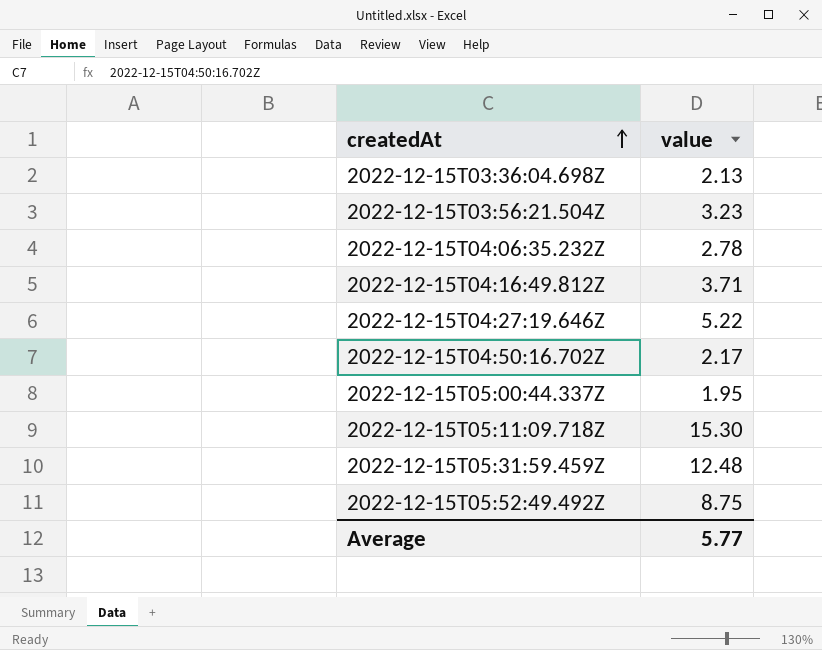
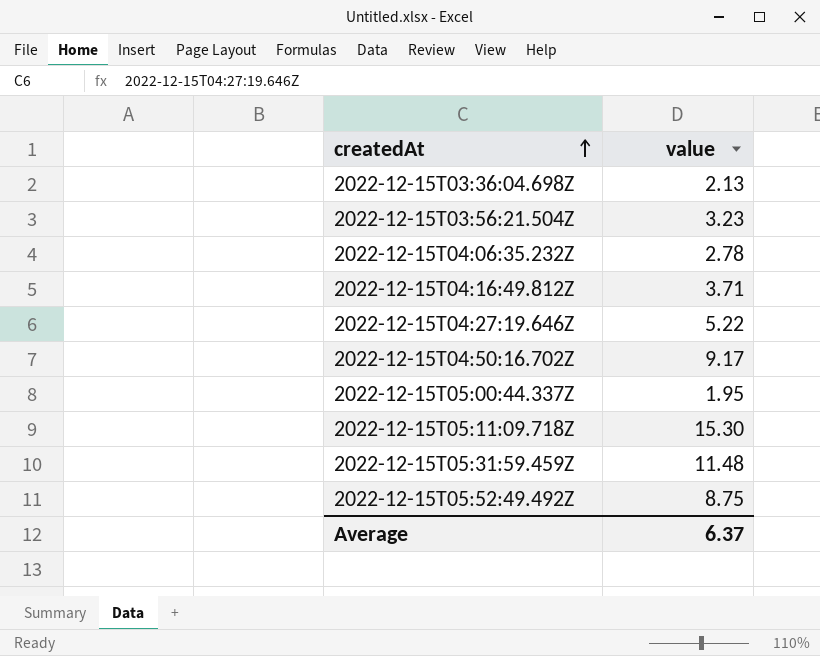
2022-12-15T04:50:16.702Z | value: 2.17 -> 9.17
2022-12-15T05:31:59.459Z | value: 12.48 -> 11.48
Average | value: 5.77 -> 6.37

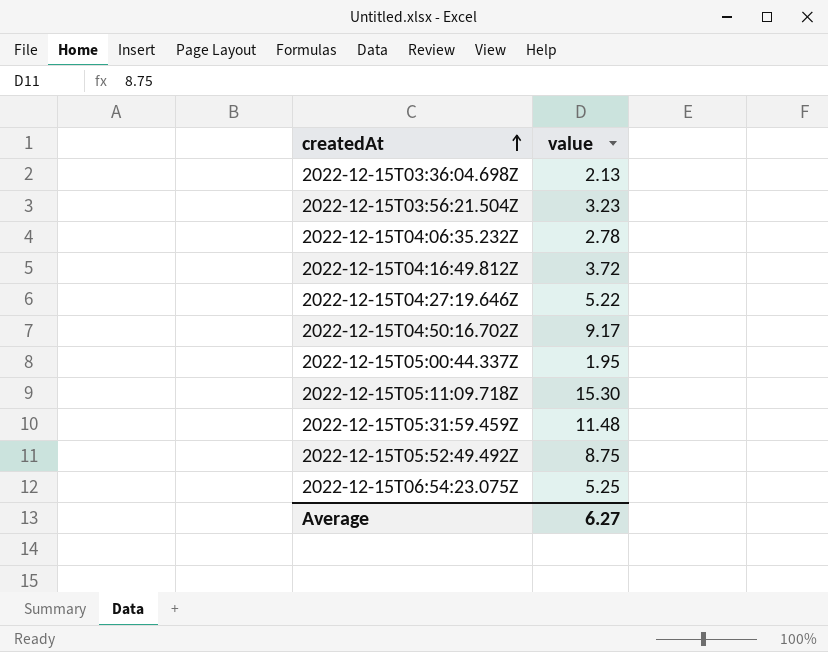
2022-12-15T04:16:49.812Z | value: 3.71 -> 3.72
row 2022-12-15T06:54:23.075Z: none -> 5.25
Average | value: 6.37 -> 6.27

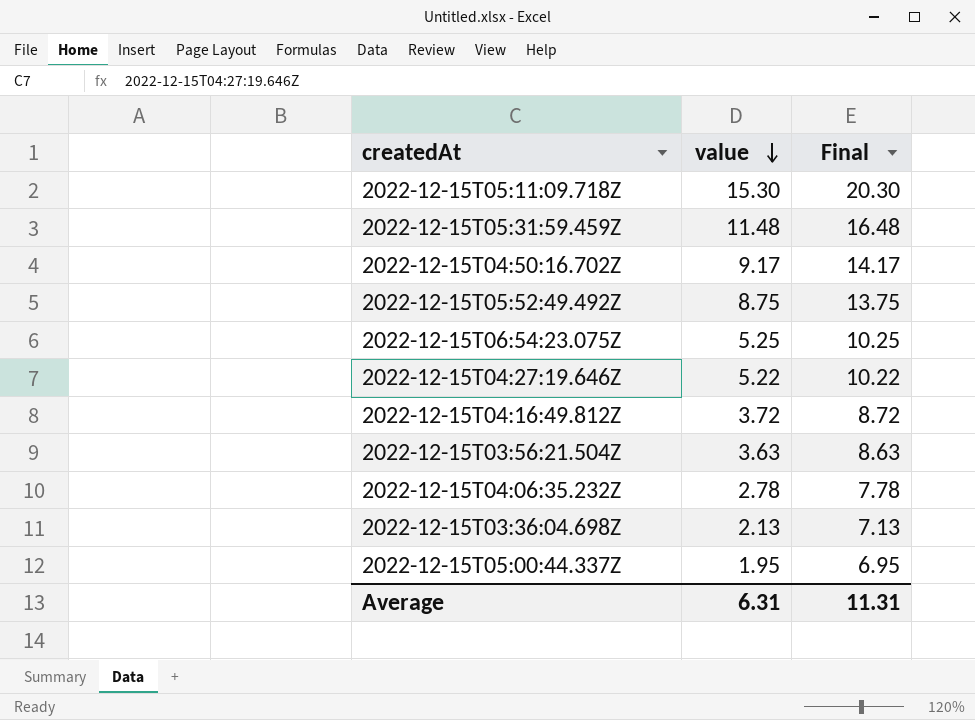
row order: createdAt ascending -> value descending
column Final | formula: none -> [value] + 5
2022-12-15T03:56:21.504Z | value: 3.23 -> 3.63
Average | value: 6.27 -> 6.31

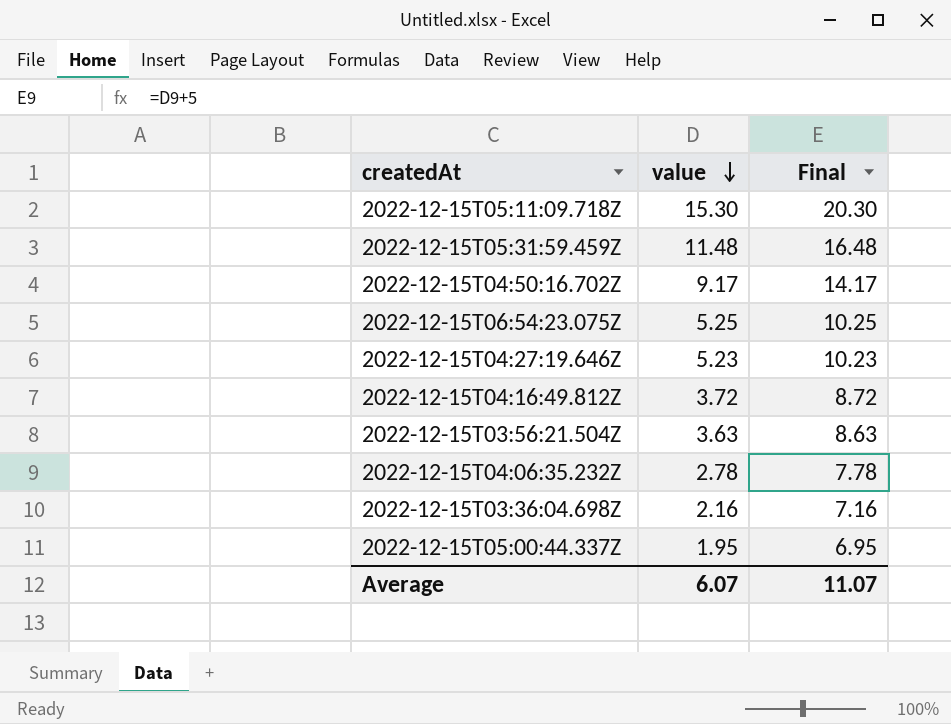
row 2022-12-15T05:52:49.492Z: 8.75 | 13.75 -> none
2022-12-15T04:27:19.646Z | value: 5.22 -> 5.23
2022-12-15T04:27:19.646Z | Final: 10.22 -> 10.23
2022-12-15T03:36:04.698Z | value: 2.13 -> 2.16
2022-12-15T03:36:04.698Z | Final: 7.13 -> 7.16
Average | value: 6.31 -> 6.07
Average | Final: 11.31 -> 11.07

